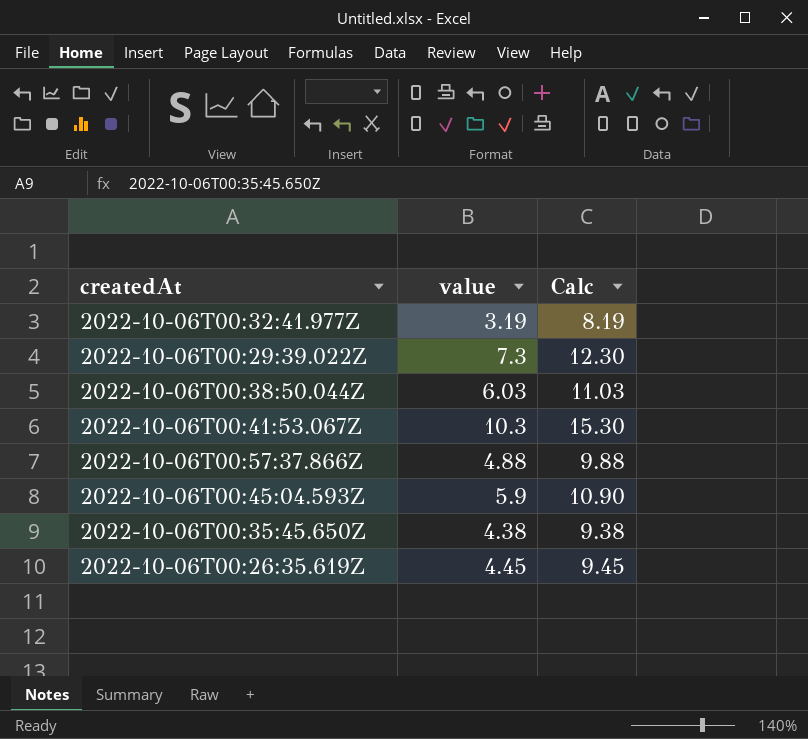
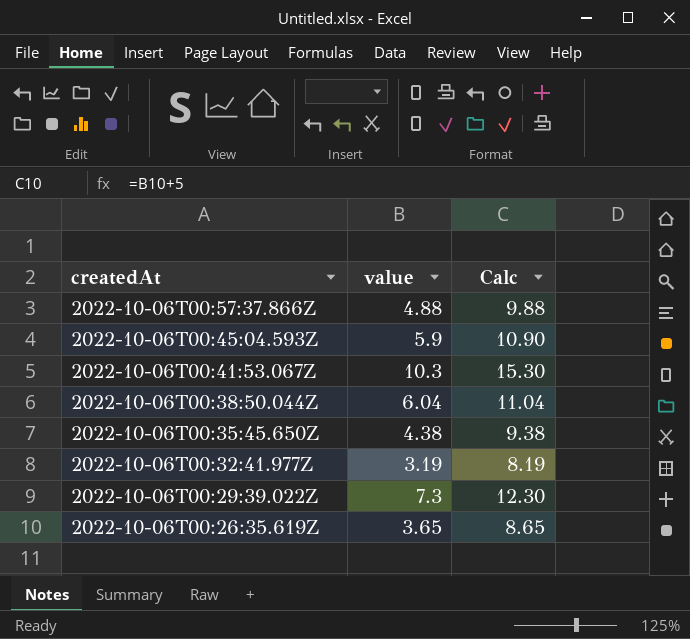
row order: none -> createdAt descending
2022-10-06T00:38:50.044Z | value: 6.03 -> 6.04
2022-10-06T00:38:50.044Z | Calc: 11.03 -> 11.04
2022-10-06T00:26:35.619Z | value: 4.45 -> 3.65
2022-10-06T00:26:35.619Z | Calc: 9.45 -> 8.65

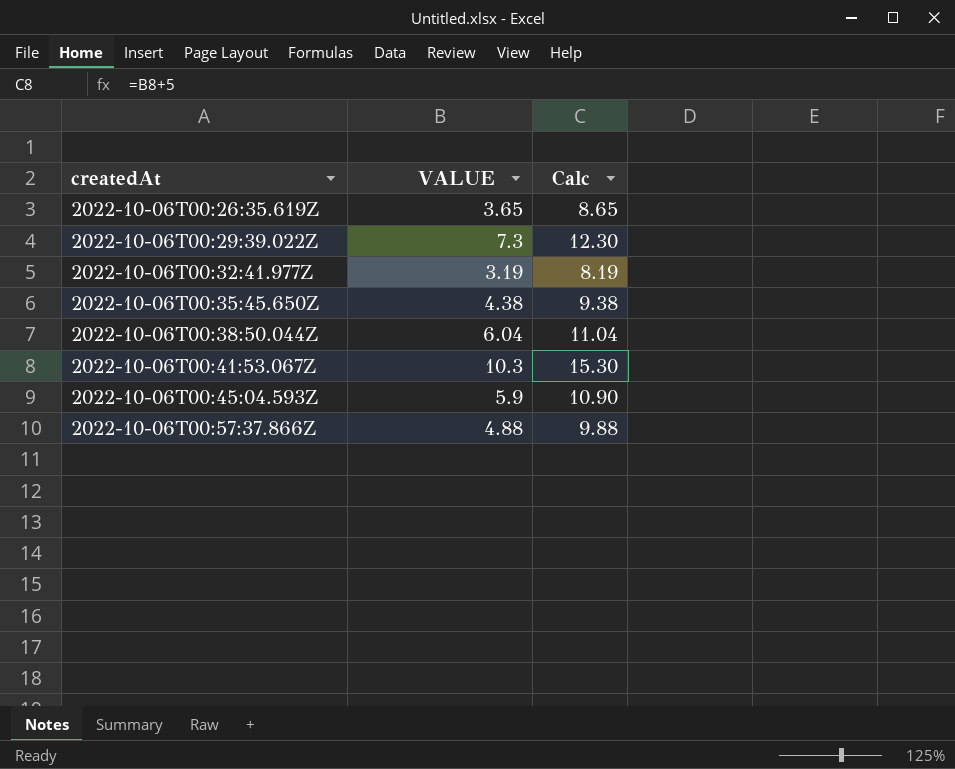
row order: createdAt descending -> createdAt ascending
column name: value -> VALUE

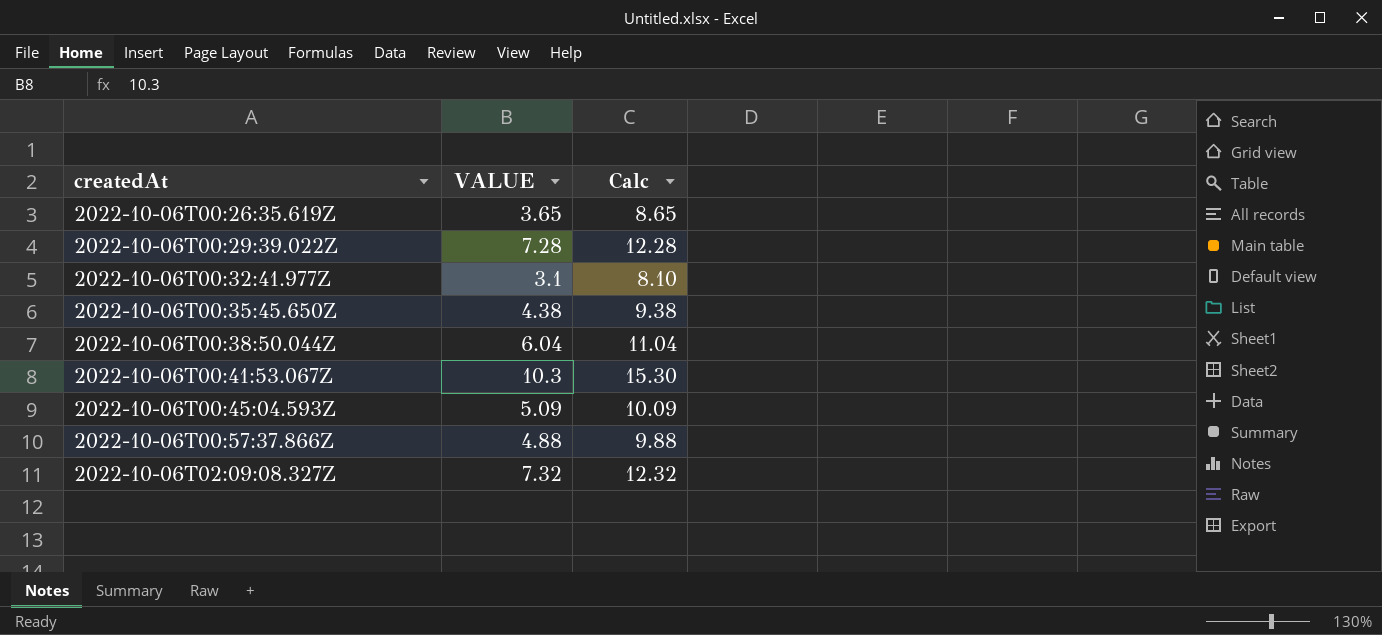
2022-10-06T00:29:39.022Z | VALUE: 7.3 -> 7.28
2022-10-06T00:29:39.022Z | Calc: 12.30 -> 12.28
2022-10-06T00:32:41.977Z | VALUE: 3.19 -> 3.1
2022-10-06T00:32:41.977Z | Calc: 8.19 -> 8.10
2022-10-06T00:45:04.593Z | VALUE: 5.9 -> 5.09
2022-10-06T00:45:04.593Z | Calc: 10.90 -> 10.09
row 2022-10-06T02:09:08.327Z: none -> 7.32 | 12.32

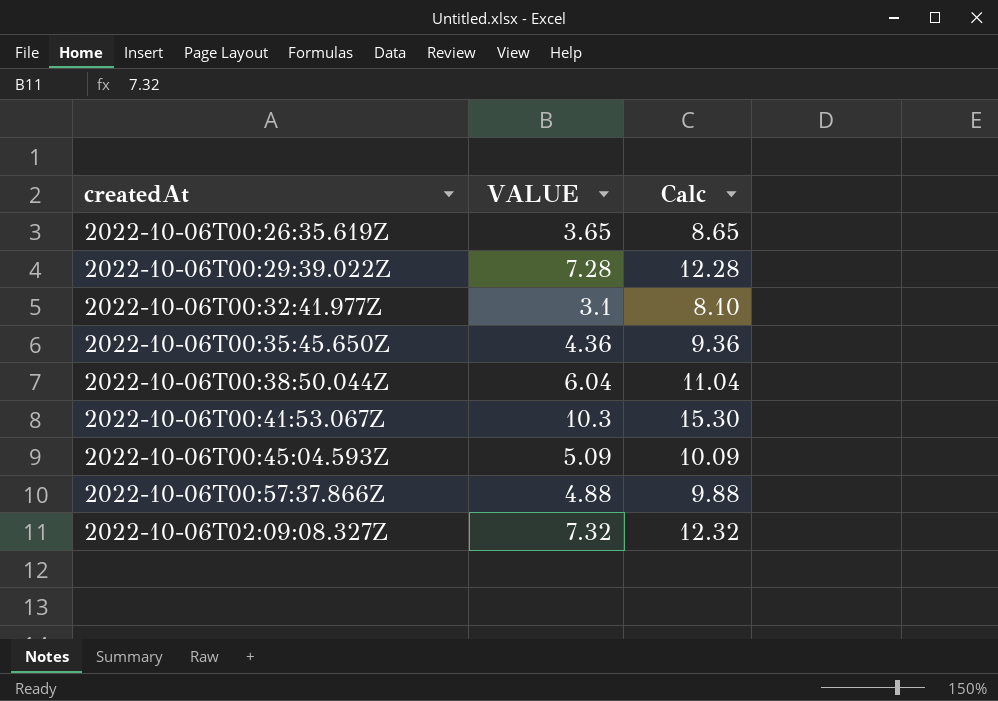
2022-10-06T00:35:45.650Z | VALUE: 4.38 -> 4.36
2022-10-06T00:35:45.650Z | Calc: 9.38 -> 9.36

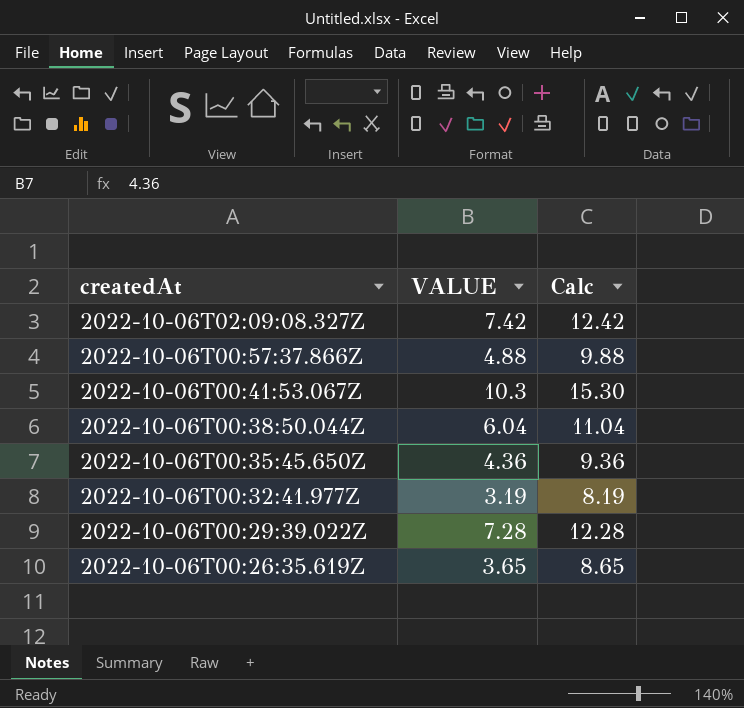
row order: createdAt ascending -> createdAt descending
row 2022-10-06T00:45:04.593Z: 5.09 | 10.09 -> none
2022-10-06T02:09:08.327Z | VALUE: 7.32 -> 7.42
2022-10-06T02:09:08.327Z | Calc: 12.32 -> 12.42
2022-10-06T00:32:41.977Z | VALUE: 3.1 -> 3.19
2022-10-06T00:32:41.977Z | Calc: 8.10 -> 8.19

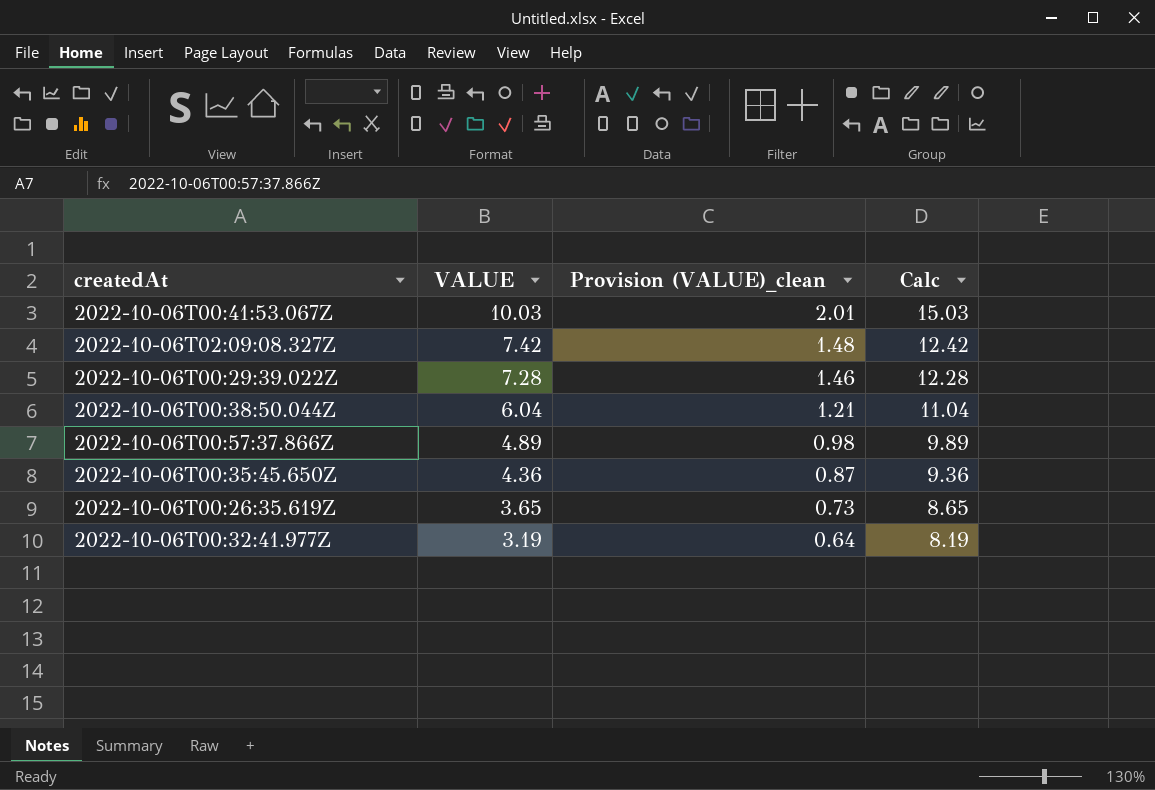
row order: createdAt descending -> VALUE descending
column Provision (VALUE)_clean | formula: none -> [VALUE] * 0.2
2022-10-06T00:41:53.067Z | VALUE: 10.3 -> 10.03
2022-10-06T00:41:53.067Z | Calc: 15.30 -> 15.03
2022-10-06T00:57:37.866Z | VALUE: 4.88 -> 4.89
2022-10-06T00:57:37.866Z | Calc: 9.88 -> 9.89

